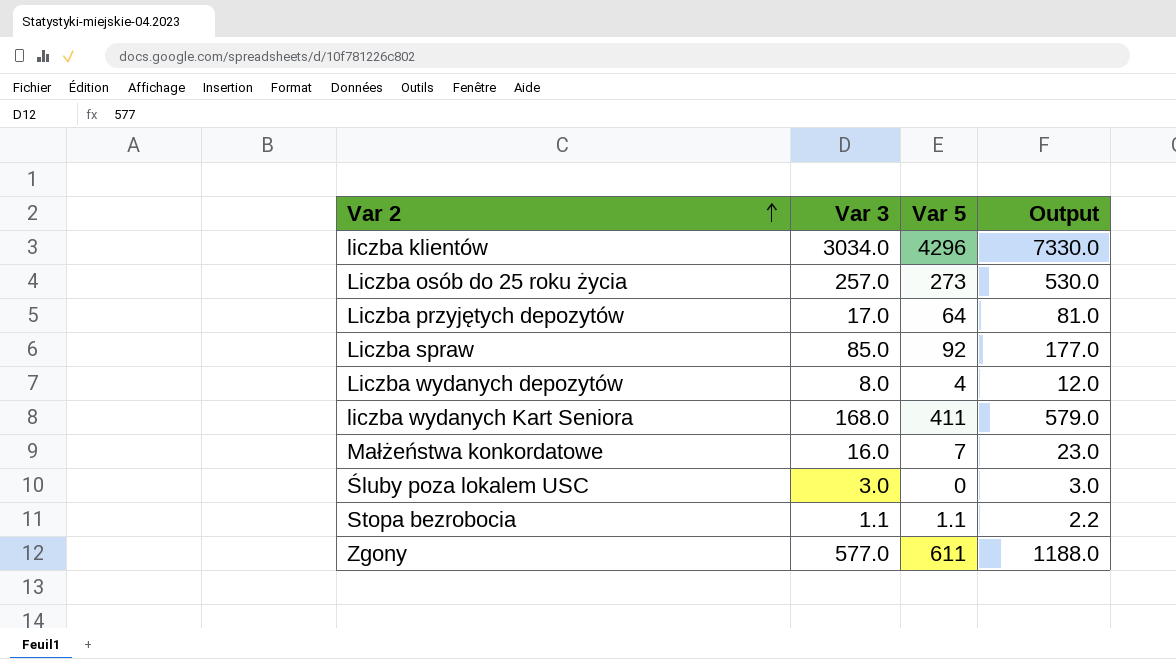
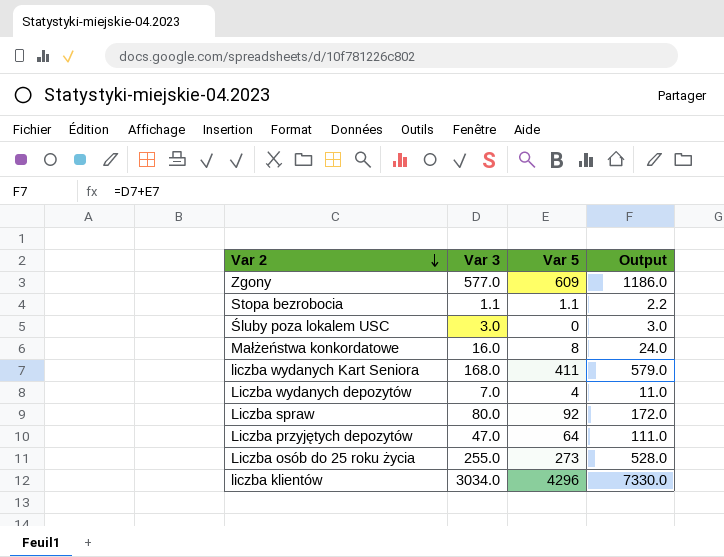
row order: Var 2 ascending -> Var 2 descending
Zgony | Var 5: 611 -> 609
Zgony | Output: 1188.0 -> 1186.0
Małżeństwa konkordatowe | Var 5: 7 -> 8
Małżeństwa konkordatowe | Output: 23.0 -> 24.0
Liczba wydanych depozytów | Var 3: 8.0 -> 7.0
Liczba wydanych depozytów | Output: 12.0 -> 11.0
Liczba spraw | Var 3: 85.0 -> 80.0
Liczba spraw | Output: 177.0 -> 172.0
Liczba przyjętych depozytów | Var 3: 17.0 -> 47.0
Liczba przyjętych depozytów | Output: 81.0 -> 111.0
Liczba osób do 25 roku życia | Var 3: 257.0 -> 255.0
Liczba osób do 25 roku życia | Output: 530.0 -> 528.0

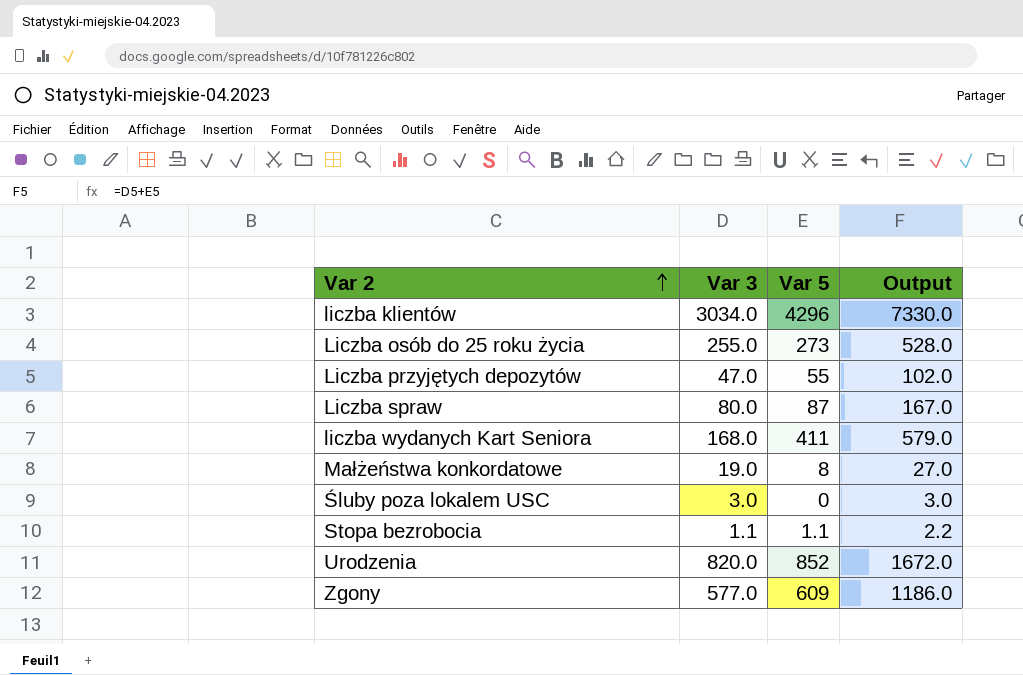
row order: Var 2 descending -> Var 2 ascending
row Liczba wydanych depozytów: 7.0 | 4 | 11.0 -> none
Liczba przyjętych depozytów | Var 5: 64 -> 55
Liczba przyjętych depozytów | Output: 111.0 -> 102.0
Liczba spraw | Var 5: 92 -> 87
Liczba spraw | Output: 172.0 -> 167.0
Małżeństwa konkordatowe | Var 3: 16.0 -> 19.0
Małżeństwa konkordatowe | Output: 24.0 -> 27.0
row Urodzenia: none -> 820.0 | 852 | 1672.0

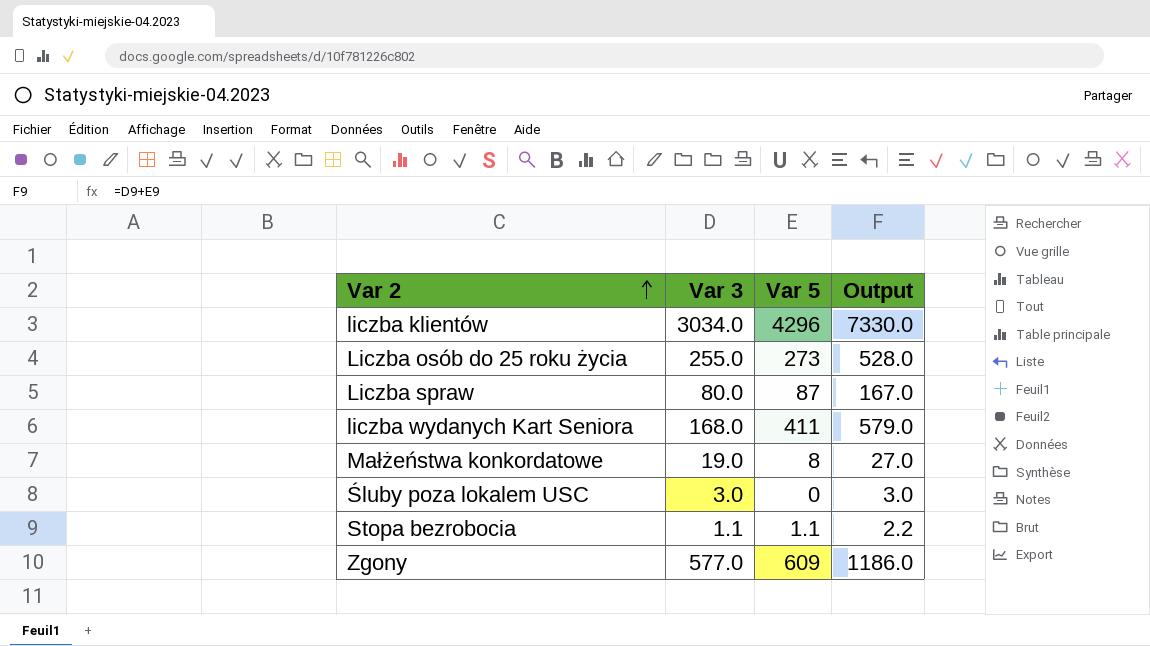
row Liczba przyjętych depozytów: 47.0 | 55 | 102.0 -> none
row Urodzenia: 820.0 | 852 | 1672.0 -> none

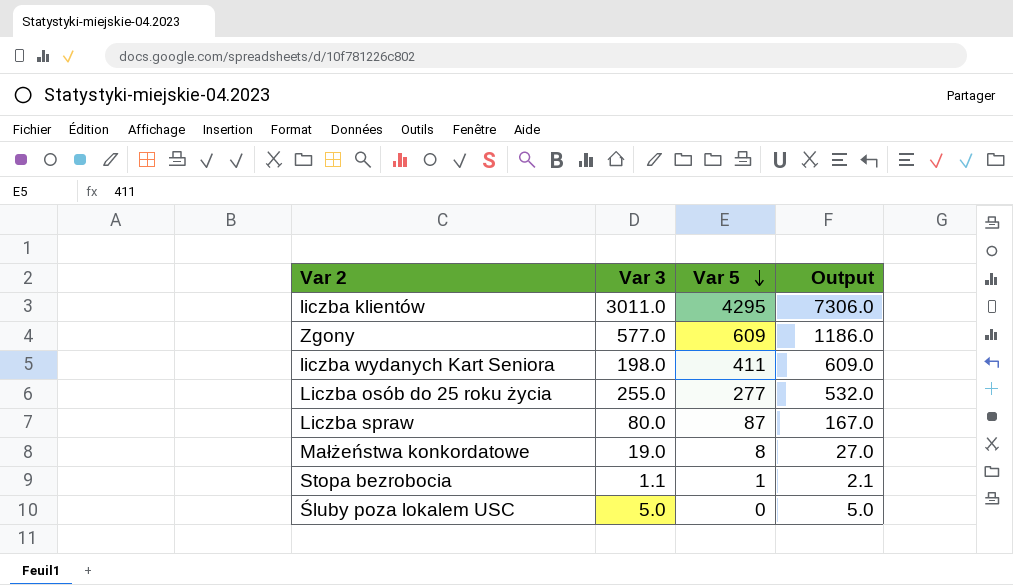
row order: Var 2 ascending -> Var 5 descending
liczba klientów | Var 3: 3034.0 -> 3011.0
liczba klientów | Var 5: 4296 -> 4295
liczba klientów | Output: 7330.0 -> 7306.0
liczba wydanych Kart Seniora | Var 3: 168.0 -> 198.0
liczba wydanych Kart Seniora | Output: 579.0 -> 609.0
Liczba osób do 25 roku życia | Var 5: 273 -> 277
Liczba osób do 25 roku życia | Output: 528.0 -> 532.0
Stopa bezrobocia | Var 5: 1.1 -> 1
Stopa bezrobocia | Output: 2.2 -> 2.1
Śluby poza lokalem USC | Var 3: 3.0 -> 5.0
Śluby poza lokalem USC | Output: 3.0 -> 5.0

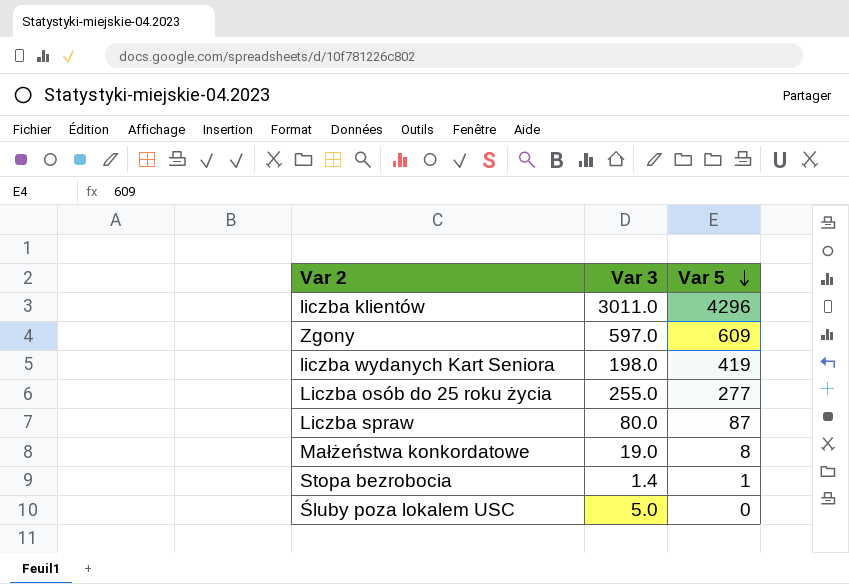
column Output | formula: [Var 3] + [Var 5] -> none
liczba klientów | Var 5: 4295 -> 4296
Zgony | Var 3: 577.0 -> 597.0
liczba wydanych Kart Seniora | Var 5: 411 -> 419
Stopa bezrobocia | Var 3: 1.1 -> 1.4

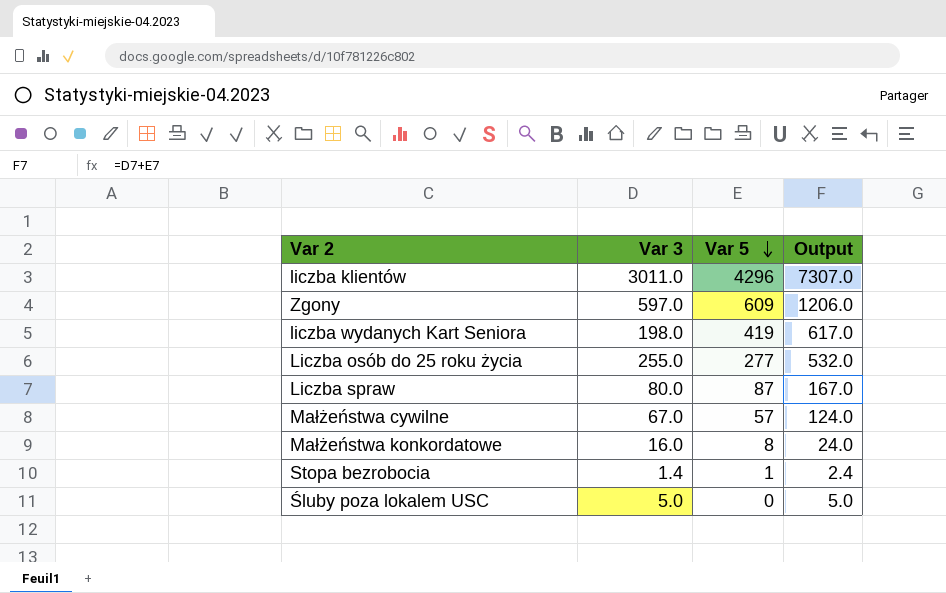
column Output | formula: none -> [Var 3] + [Var 5]
row Małżeństwa cywilne: none -> 67.0 | 57 | 124.0
Małżeństwa konkordatowe | Var 3: 19.0 -> 16.0

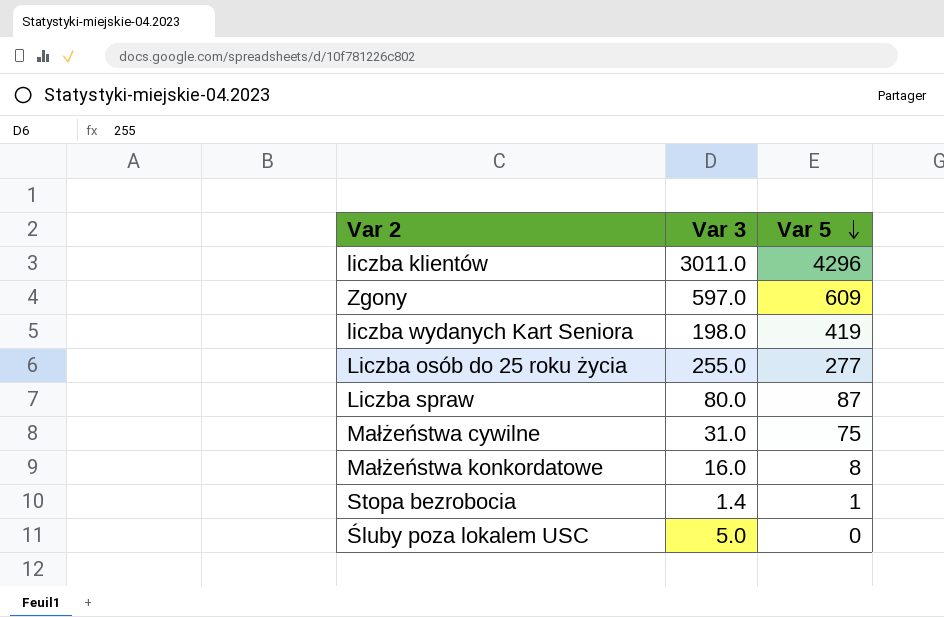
column Output | formula: [Var 3] + [Var 5] -> none
Małżeństwa cywilne | Var 3: 67.0 -> 31.0
Małżeństwa cywilne | Var 5: 57 -> 75

